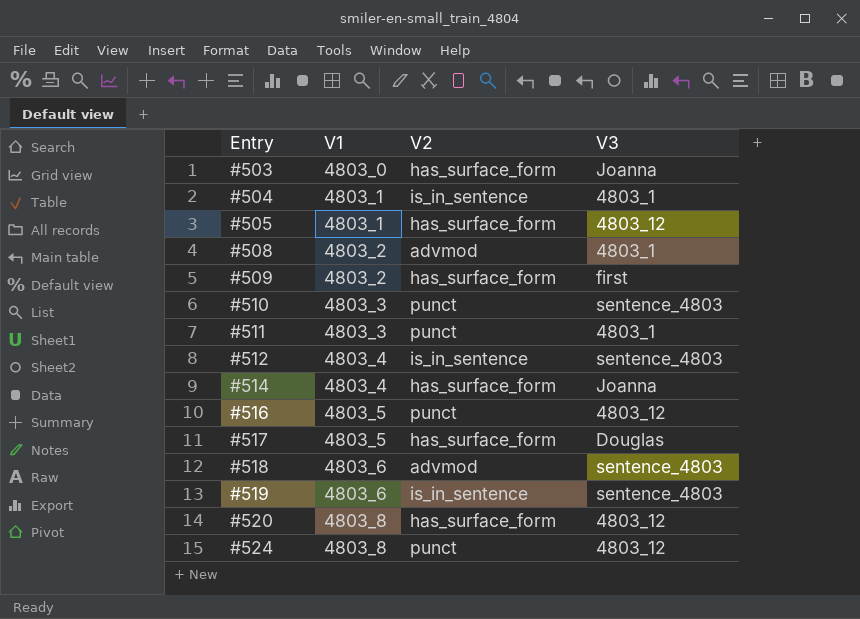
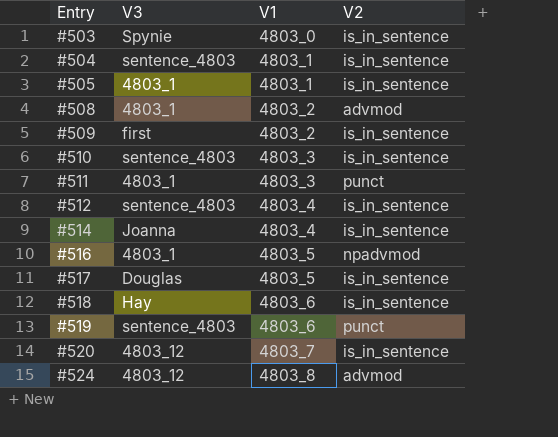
column V3 | position: 4 -> 2
#503 | V3: Joanna -> Spynie
#503 | V2: has_surface_form -> is_in_sentence
#504 | V3: 4803_1 -> sentence_4803
#505 | V3: 4803_12 -> 4803_1
#505 | V2: has_surface_form -> is_in_sentence
#509 | V2: has_surface_form -> is_in_sentence
#510 | V2: punct -> is_in_sentence
#514 | V2: has_surface_form -> is_in_sentence
#516 | V3: 4803_12 -> 4803_1
#516 | V2: punct -> npadvmod
#517 | V2: has_surface_form -> is_in_sentence
#518 | V3: sentence_4803 -> Hay
#518 | V2: advmod -> is_in_sentence
#519 | V2: is_in_sentence -> punct
#520 | V1: 4803_8 -> 4803_7
#520 | V2: has_surface_form -> is_in_sentence
#524 | V2: punct -> advmod

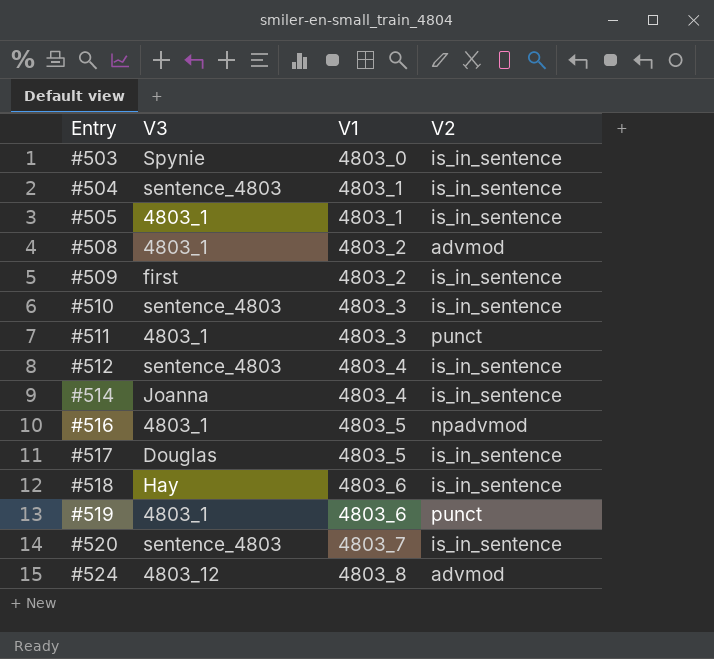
#519 | V3: sentence_4803 -> 4803_1
#520 | V3: 4803_12 -> sentence_4803

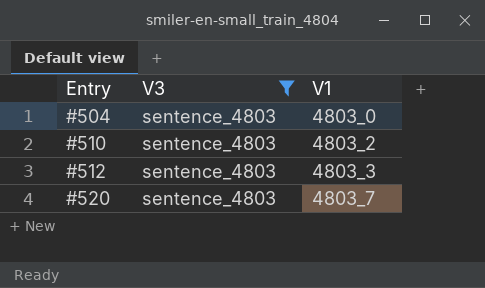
filter: none -> V3 = sentence_4803
column V2 | position: 4 -> none
#504 | V1: 4803_1 -> 4803_0
#510 | V1: 4803_3 -> 4803_2
#512 | V1: 4803_4 -> 4803_3

